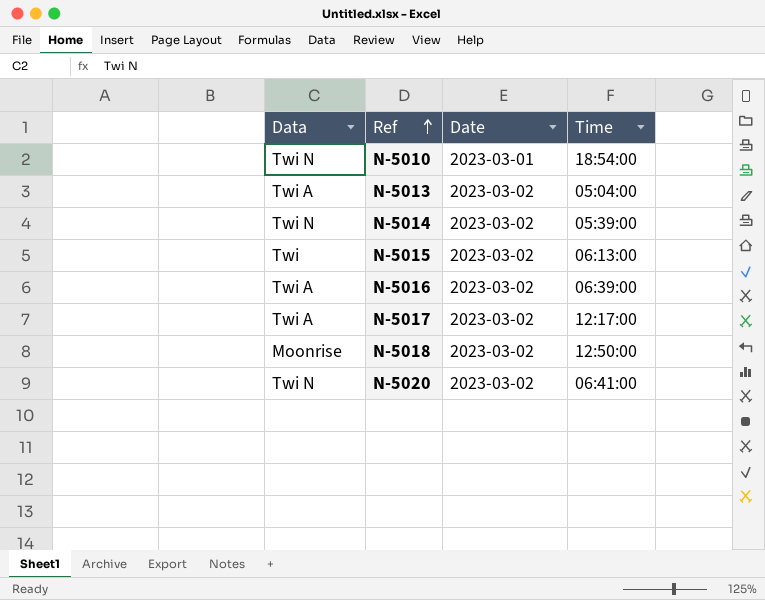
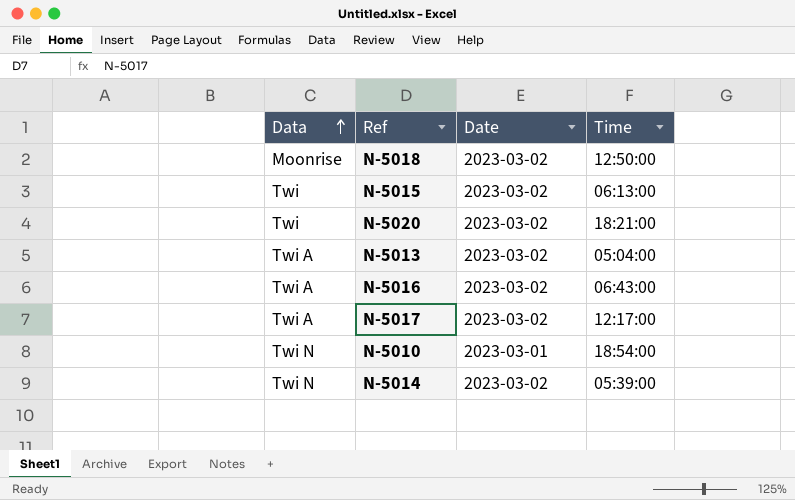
row order: Ref ascending -> Data ascending
N-5020 | Data: Twi N -> Twi
N-5020 | Time: 06:41:00 -> 18:21:00
N-5016 | Time: 06:39:00 -> 06:43:00

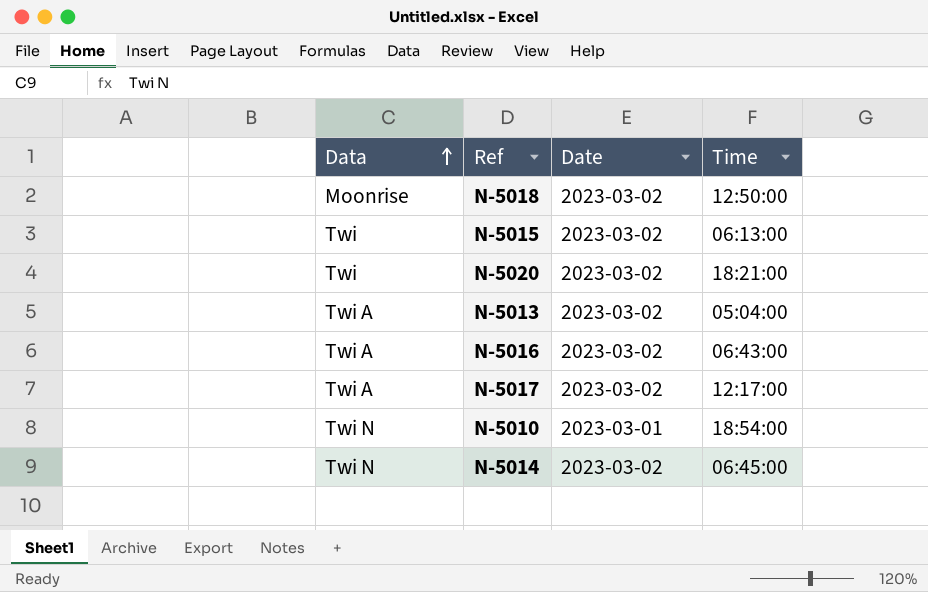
N-5014 | Time: 05:39:00 -> 06:45:00

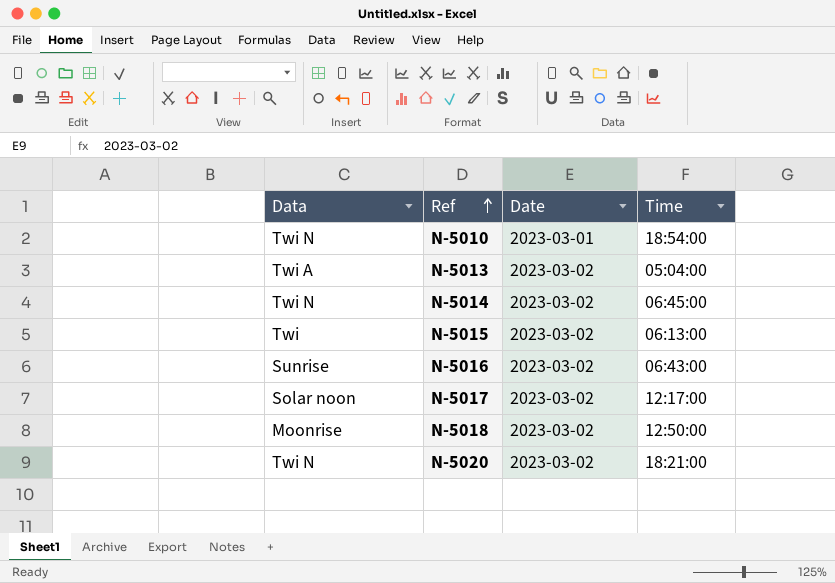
row order: Data ascending -> Ref ascending
N-5016 | Data: Twi A -> Sunrise
N-5017 | Data: Twi A -> Solar noon
N-5020 | Data: Twi -> Twi N

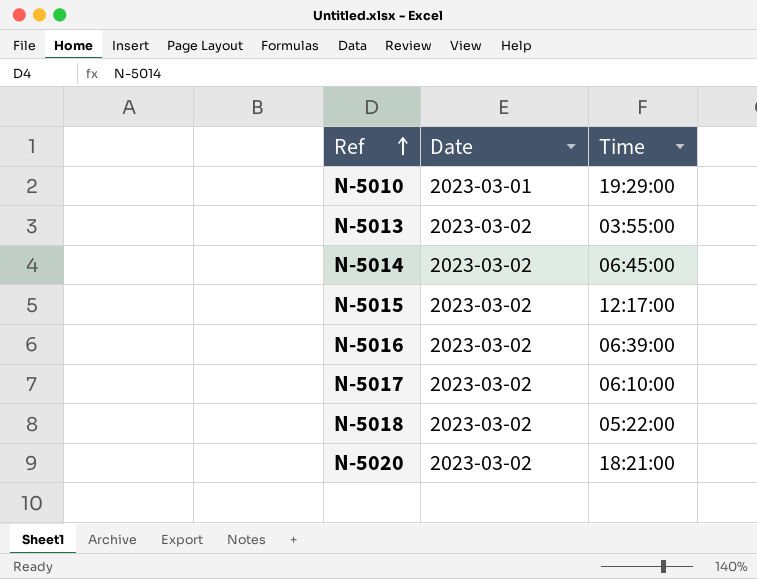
column Data | position: 1 -> none
N-5010 | Time: 18:54:00 -> 19:29:00
N-5013 | Time: 05:04:00 -> 03:55:00
N-5015 | Time: 06:13:00 -> 12:17:00
N-5016 | Time: 06:43:00 -> 06:39:00
N-5017 | Time: 12:17:00 -> 06:10:00
N-5018 | Time: 12:50:00 -> 05:22:00

